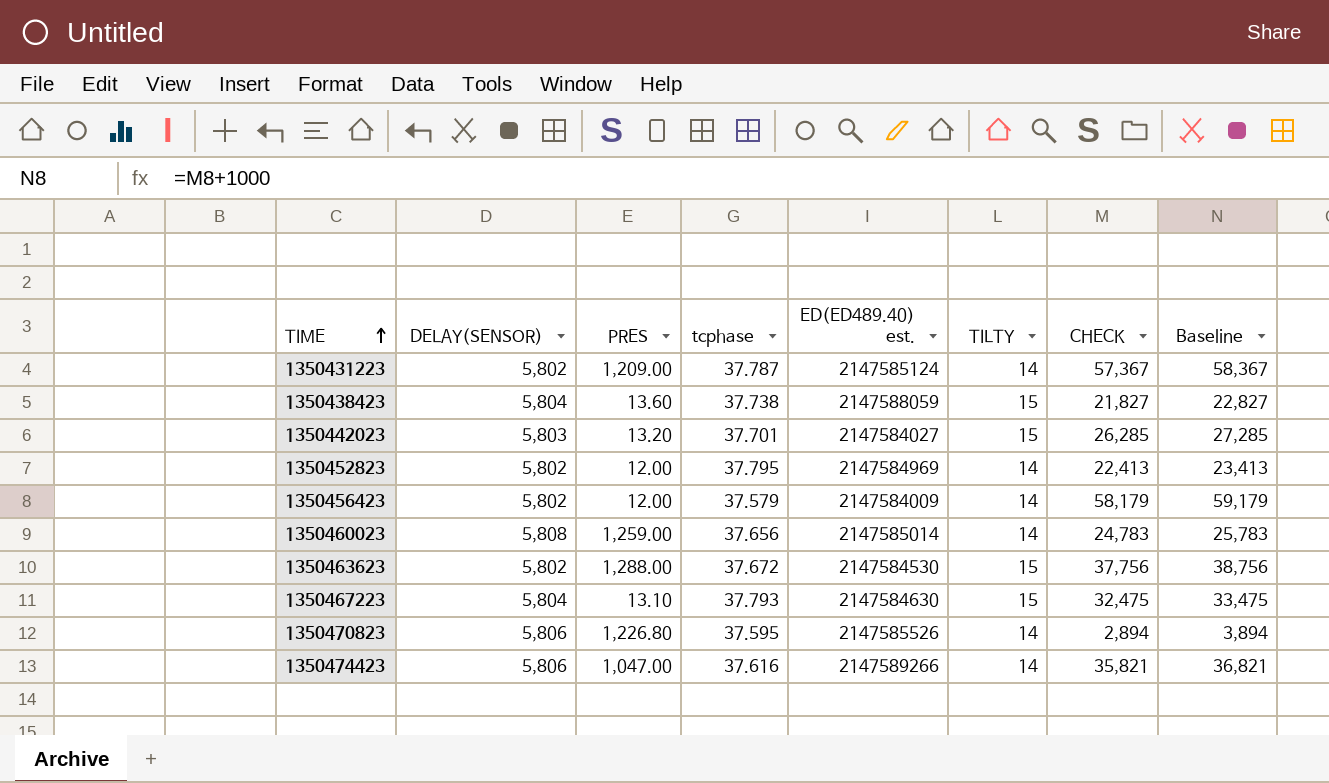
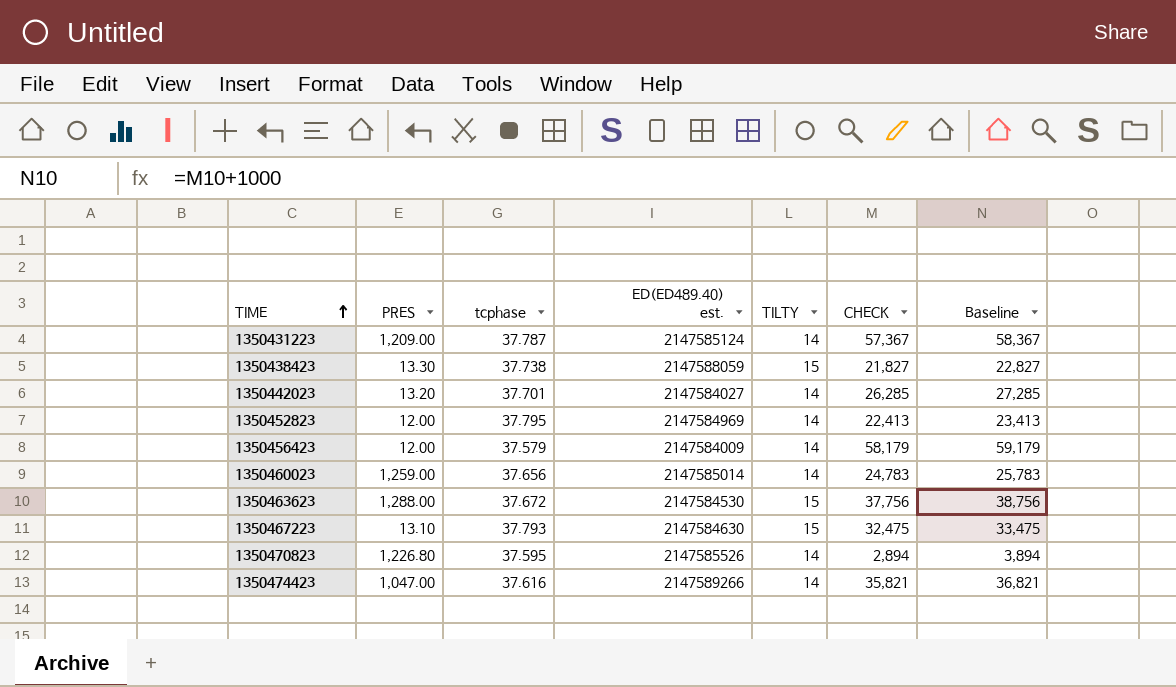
column DELAY(SENSOR) | position: 2 -> none
1350438423 | PRES: 13.60 -> 13.30
1350442023 | TILTY: 15 -> 14

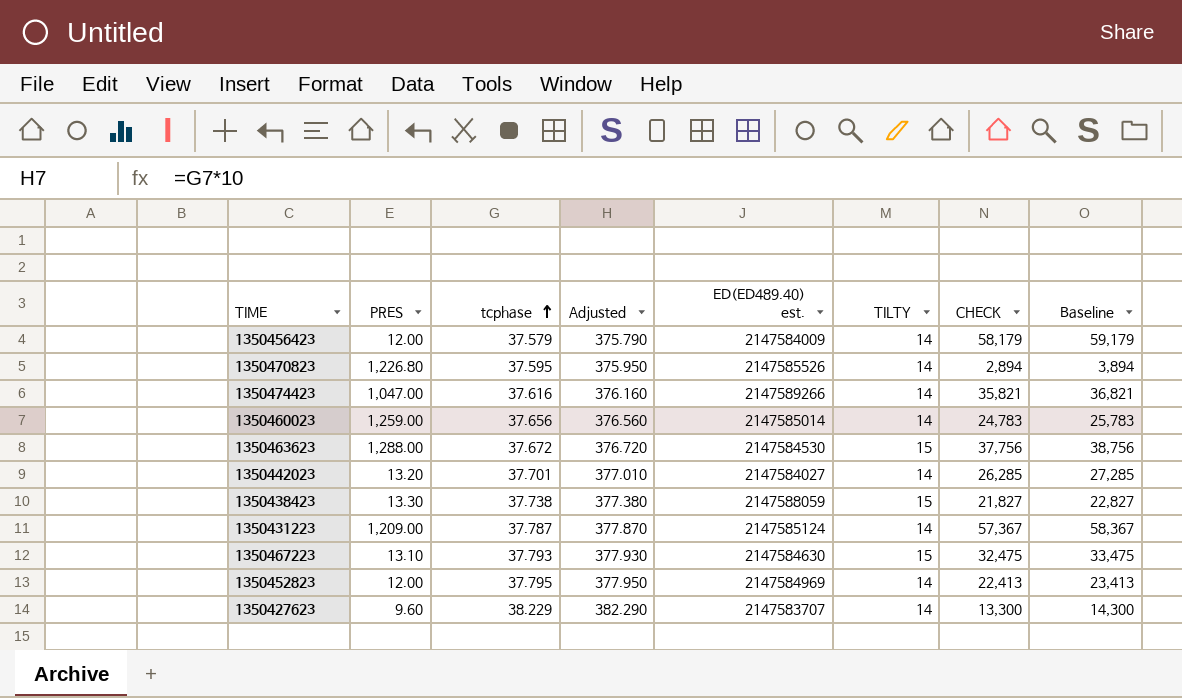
row order: TIME ascending -> tcphase ascending
column Adjusted | formula: none -> [tcphase] * 10
row 1350427623: none -> 9.60 | 38.229 | 382.290 | 2147583707 | 14 | 13,300 | 14,300

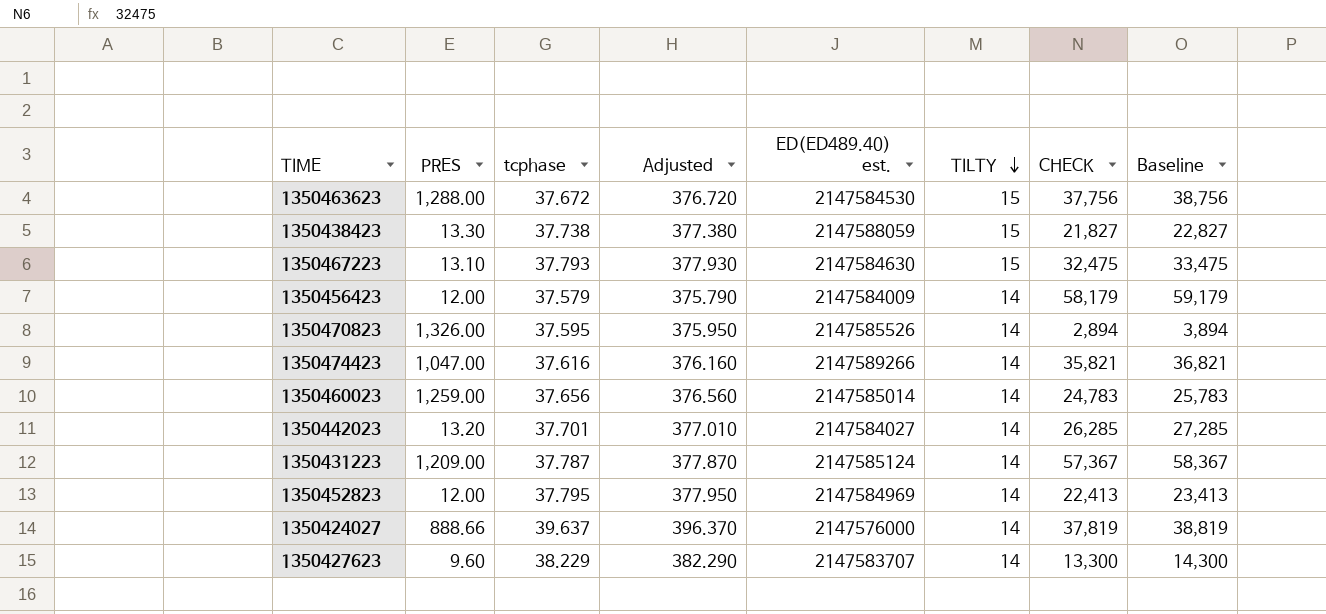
row order: tcphase ascending -> TILTY descending
1350470823 | PRES: 1,226.80 -> 1,326.00
row 1350424027: none -> 888.66 | 39.637 | 396.370 | 2147576000 | 14 | 37,819 | 38,819

